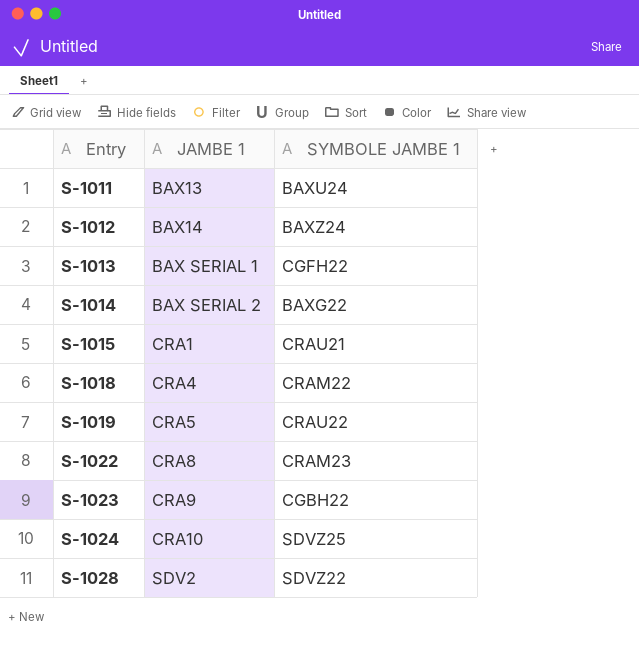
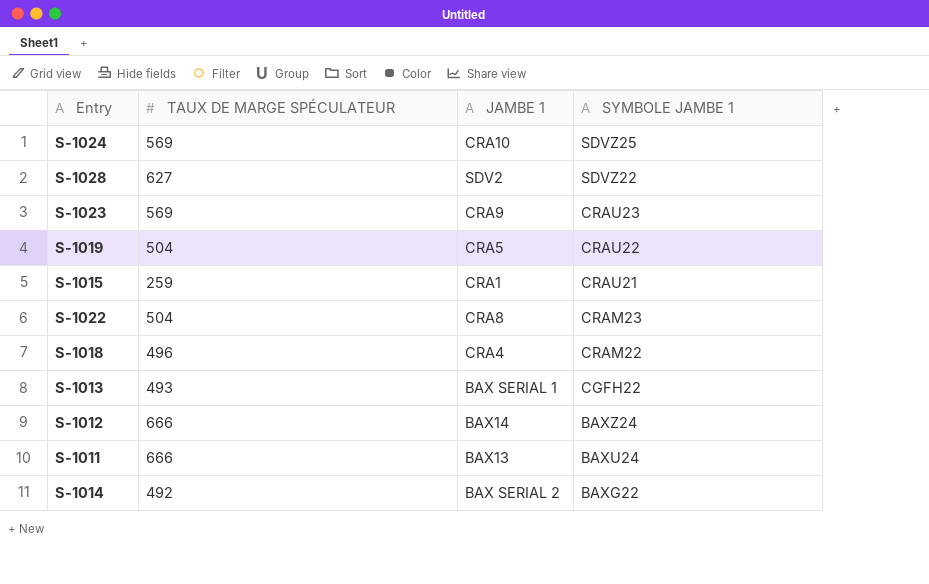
row order: Entry ascending -> SYMBOLE JAMBE 1 descending
column TAUX DE MARGE SPÉCULATEUR | position: none -> 2
S-1023 | SYMBOLE JAMBE 1: CGBH22 -> CRAU23

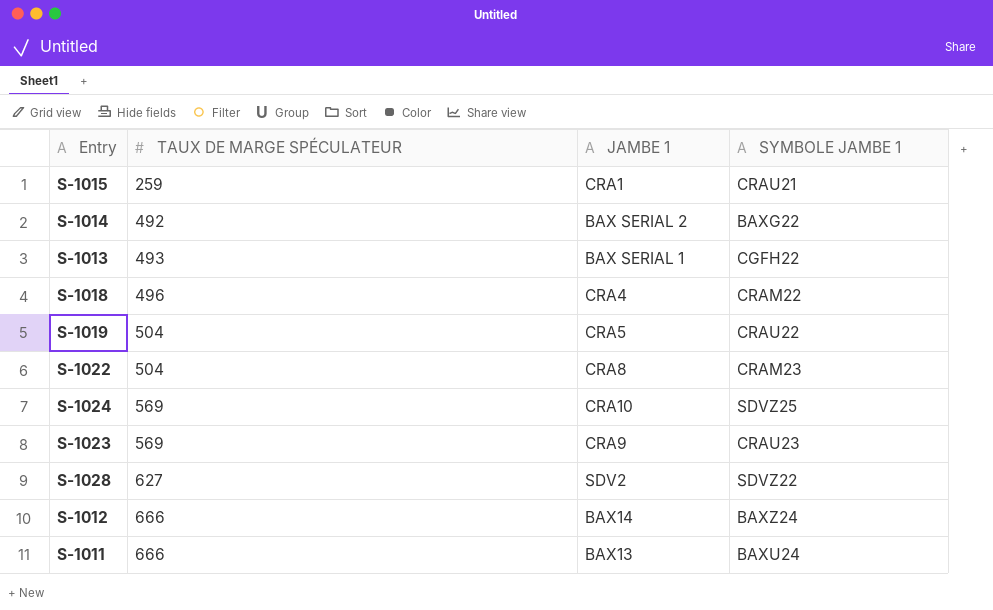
row order: SYMBOLE JAMBE 1 descending -> TAUX DE MARGE SPÉCULATEUR ascending

